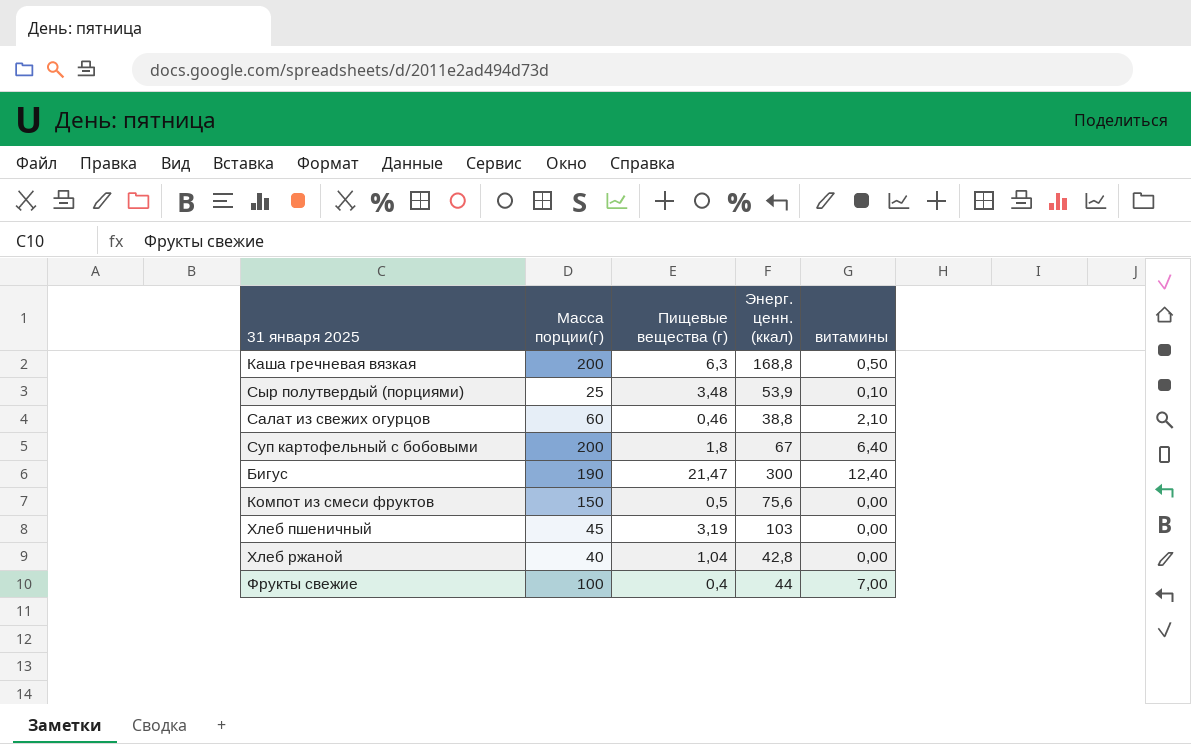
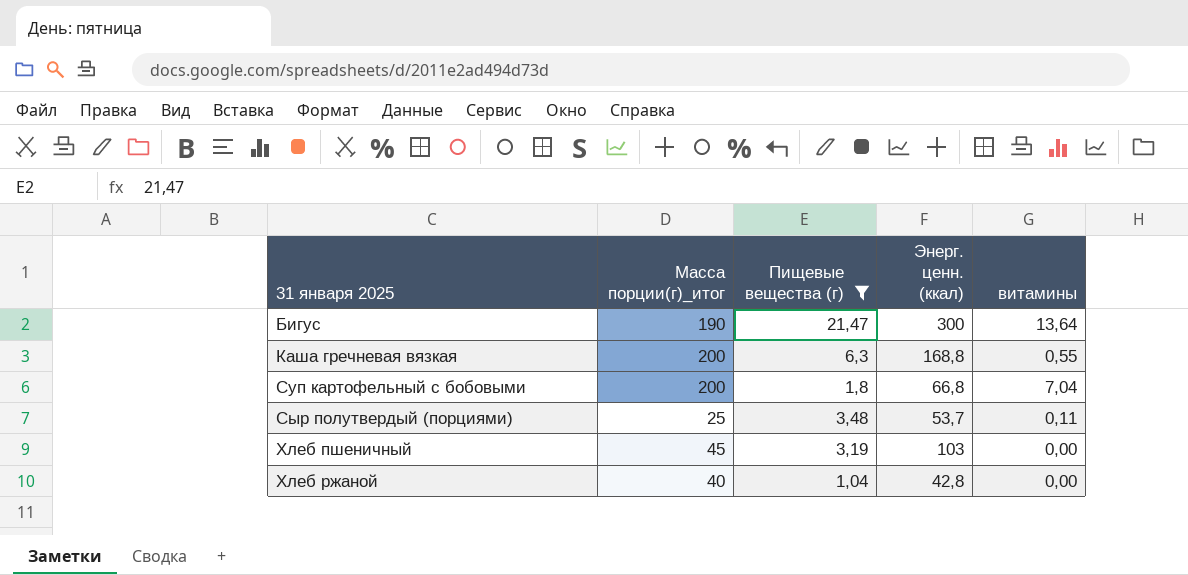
filter: none -> Пищевые вещества (г) >= 1,04
row order: none -> 31 января 2025 ascending
column name: Масса порции(г) -> Масса порции(г)_итог
Бигус | витамины: 12,40 -> 13,64
Каша гречневая вязкая | витамины: 0,50 -> 0,55
Суп картофельный с бобовыми | Энерг. ценн. (ккал): 67 -> 66,8
Суп картофельный с бобовыми | витамины: 6,40 -> 7,04
Сыр полутвердый (порциями) | Энерг. ценн. (ккал): 53,9 -> 53,7
Сыр полутвердый (порциями) | витамины: 0,10 -> 0,11

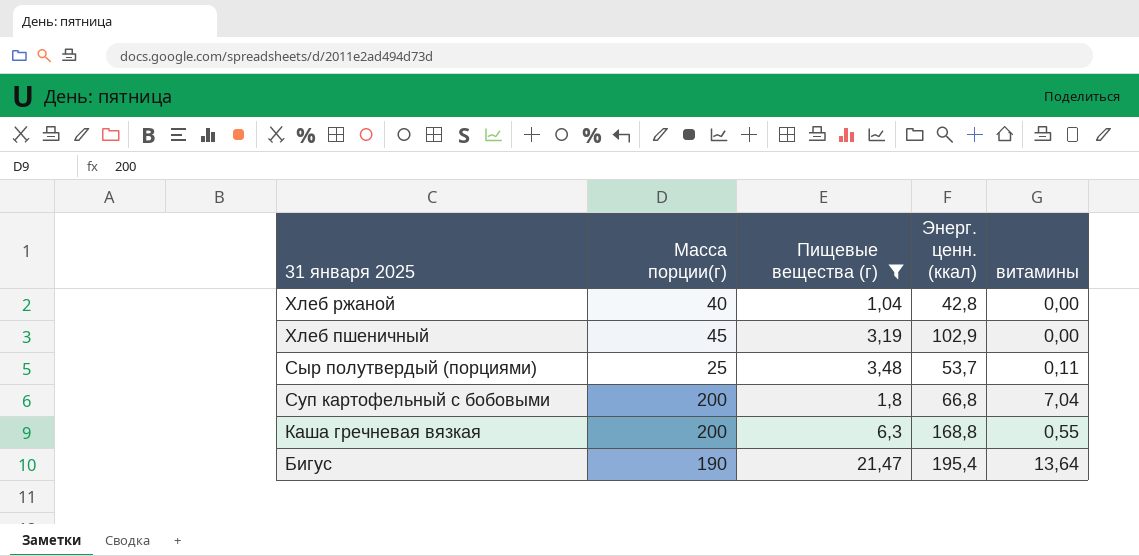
row order: 31 января 2025 ascending -> 31 января 2025 descending
column name: Масса порции(г)_итог -> Масса порции(г)
Хлеб пшеничный | Энерг. ценн. (ккал): 103 -> 102,9
Бигус | Энерг. ценн. (ккал): 300 -> 195,4

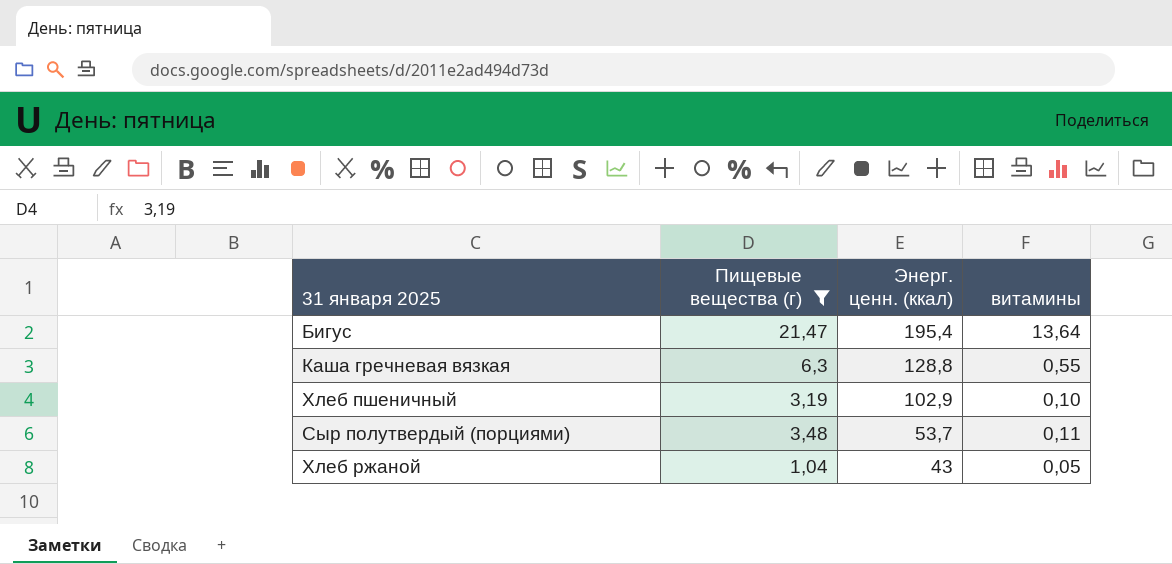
row order: 31 января 2025 descending -> Энерг. ценн. (ккал) descending
column Масса порции(г) | position: 2 -> none
row Суп картофельный с бобовыми: 200 | 1,8 | 66,8 | 7,04 -> none
Каша гречневая вязкая | Энерг. ценн. (ккал): 168,8 -> 128,8
Хлеб пшеничный | витамины: 0,00 -> 0,10
Хлеб ржаной | Энерг. ценн. (ккал): 42,8 -> 43
Хлеб ржаной | витамины: 0,00 -> 0,05

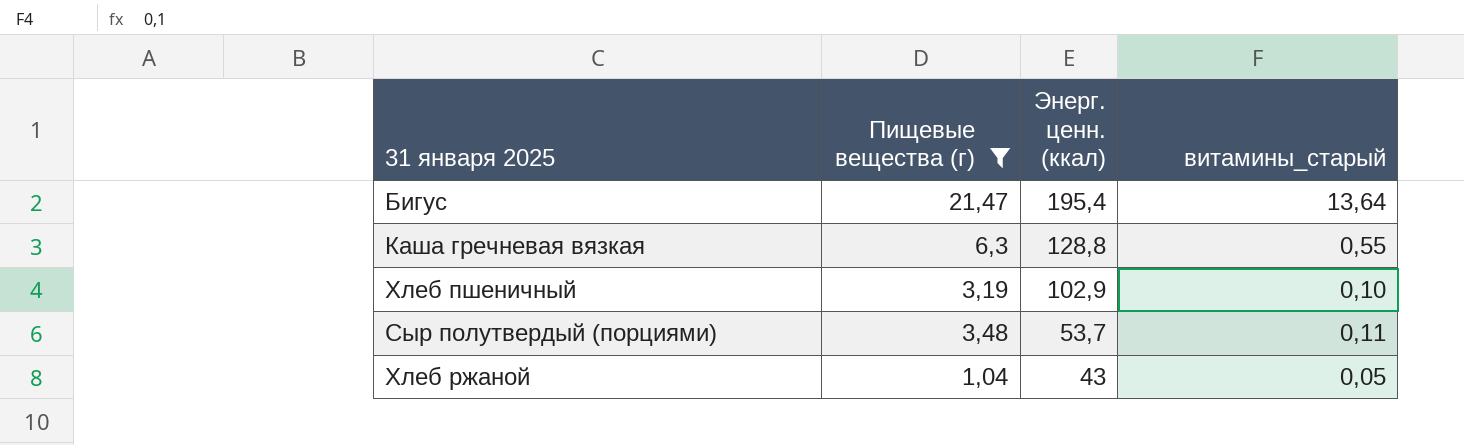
column name: витамины -> витамины_старый

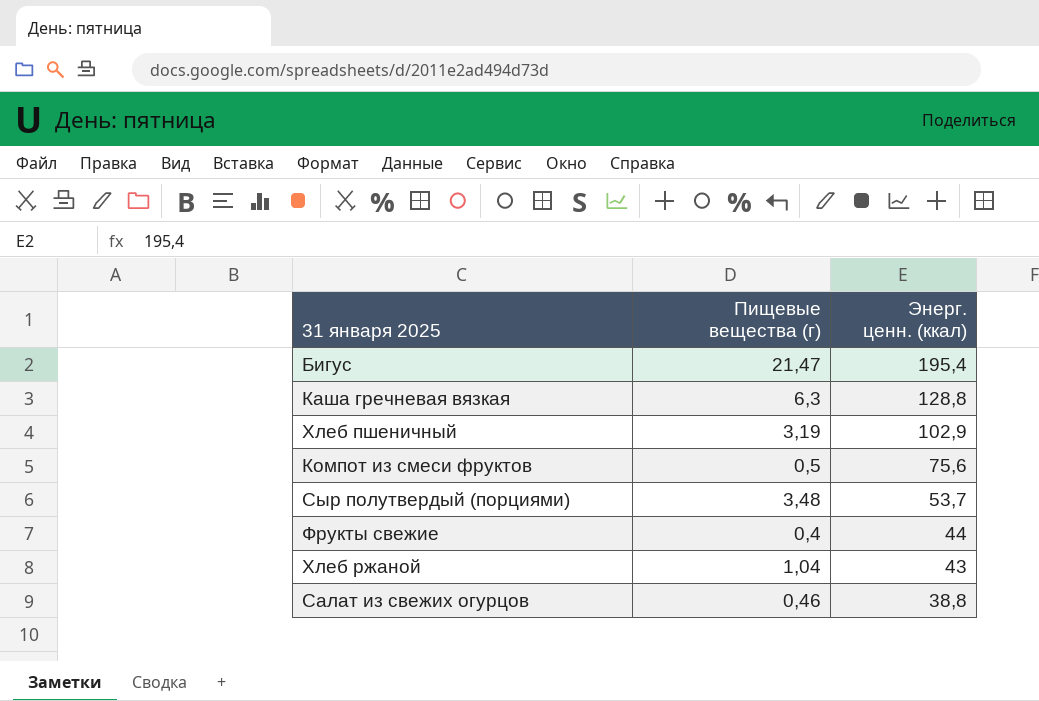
filter: Пищевые вещества (г) >= 1,04 -> none
column витамины_старый | position: 4 -> none

